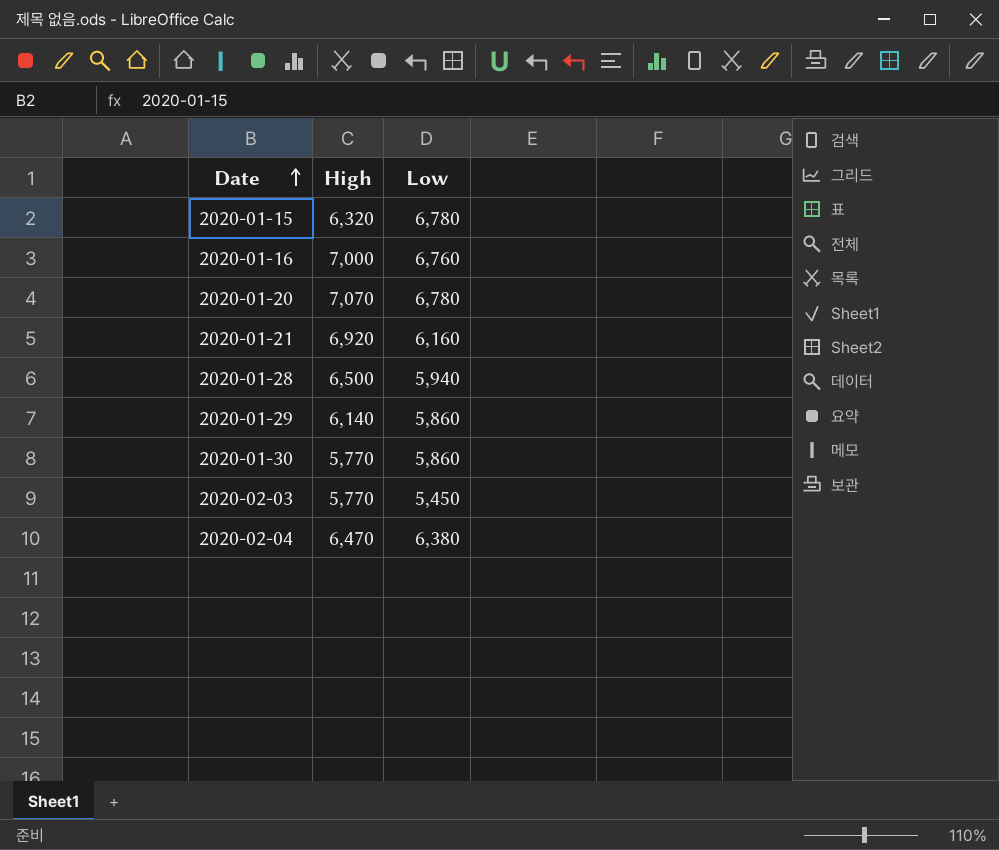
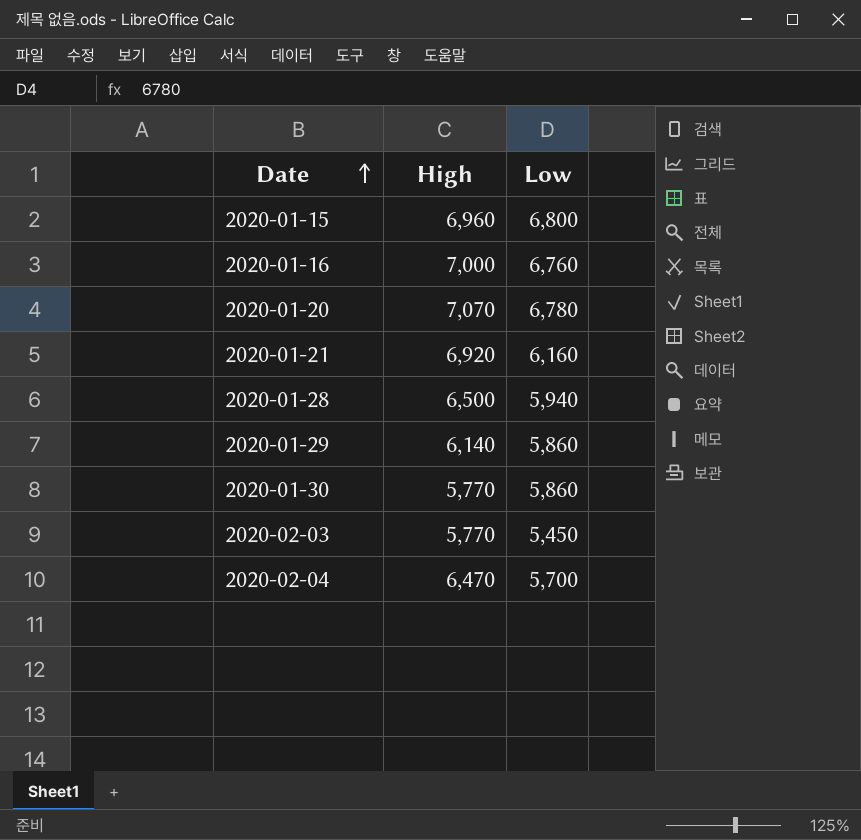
2020-01-15 | High: 6,320 -> 6,960
2020-01-15 | Low: 6,780 -> 6,800
2020-02-04 | Low: 6,380 -> 5,700

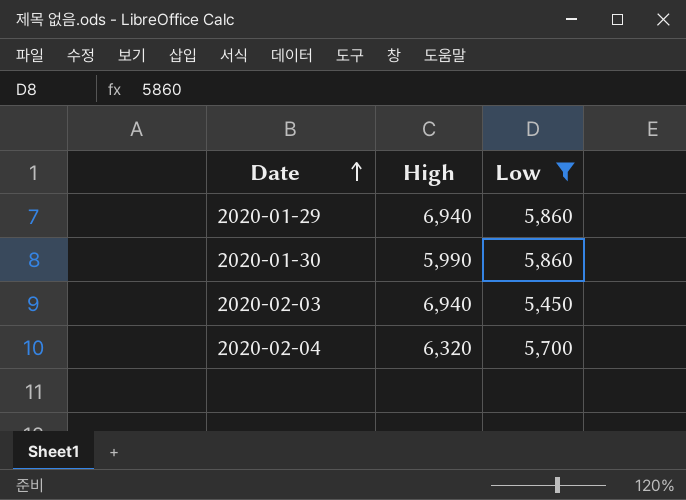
filter: none -> Low <= 5,860
2020-01-29 | High: 6,140 -> 6,940
2020-01-30 | High: 5,770 -> 5,990
2020-02-03 | High: 5,770 -> 6,940
2020-02-04 | High: 6,470 -> 6,320

